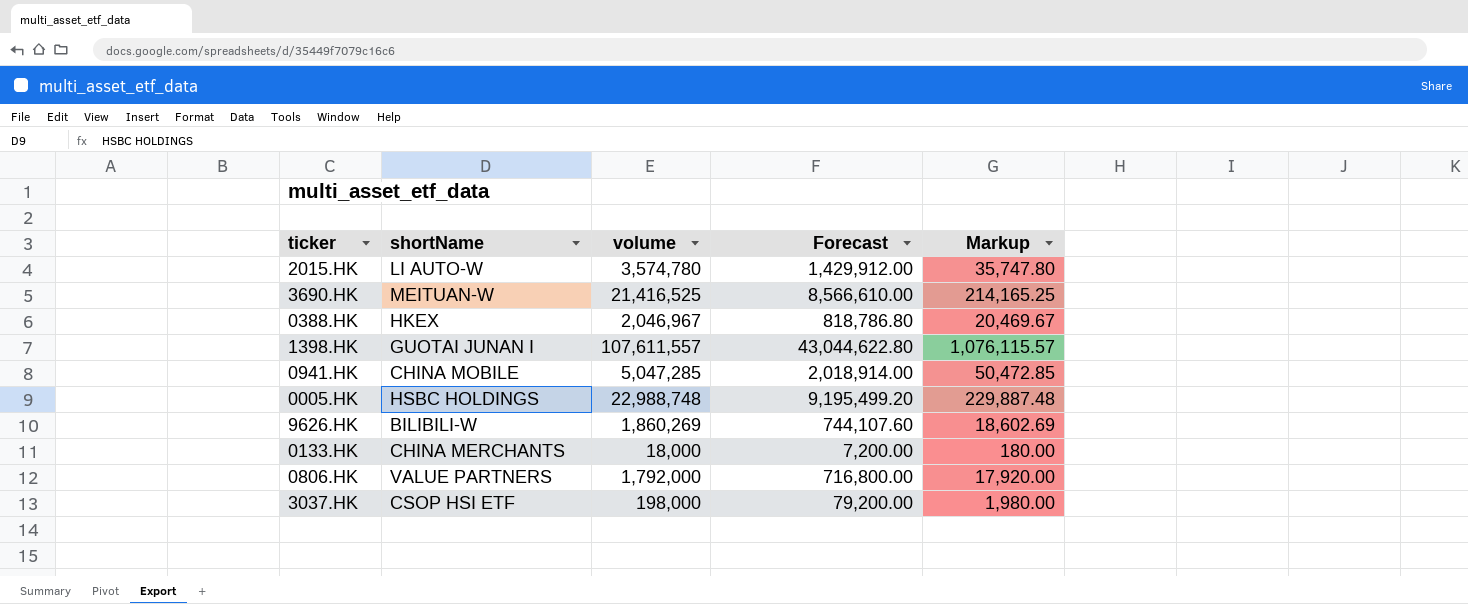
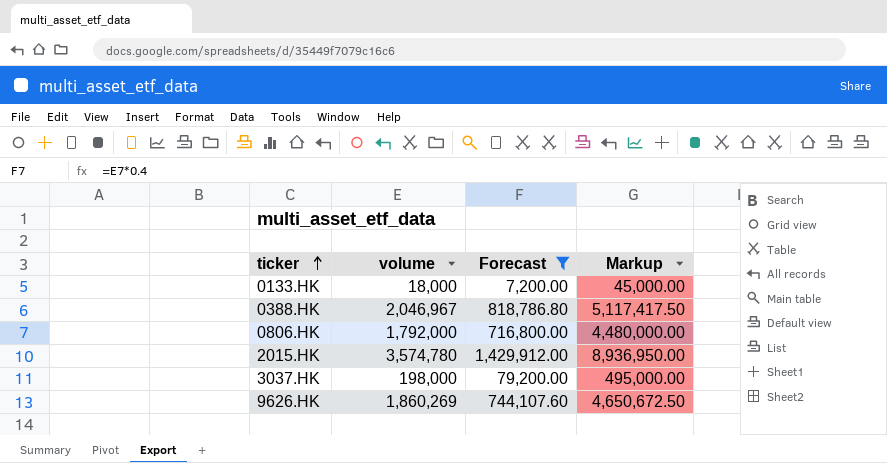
filter: none -> Forecast <= 1,429,912.00
row order: none -> ticker ascending
column shortName | position: 2 -> none
column Markup | formula: [volume] * 0.01 -> [volume] * 2.5

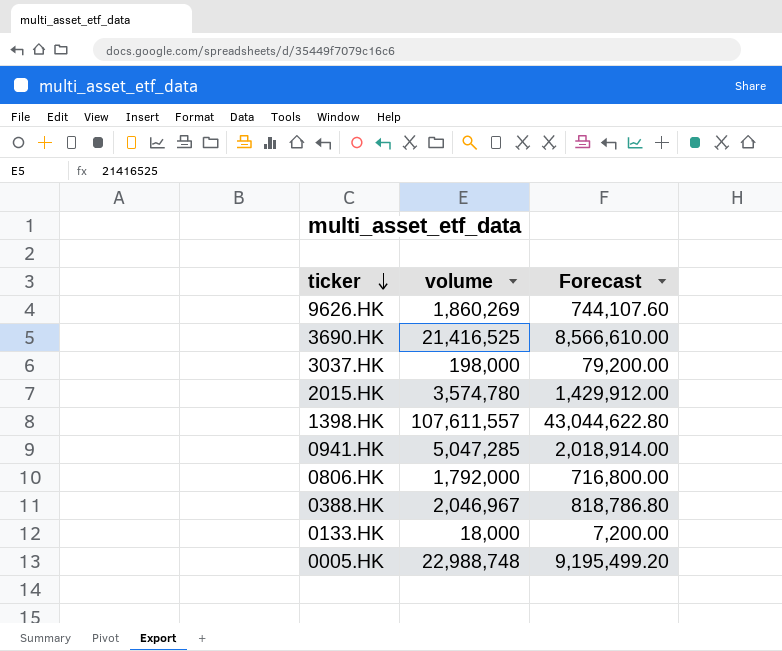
filter: Forecast <= 1,429,912.00 -> none
row order: ticker ascending -> ticker descending
column Markup | formula: [volume] * 2.5 -> none

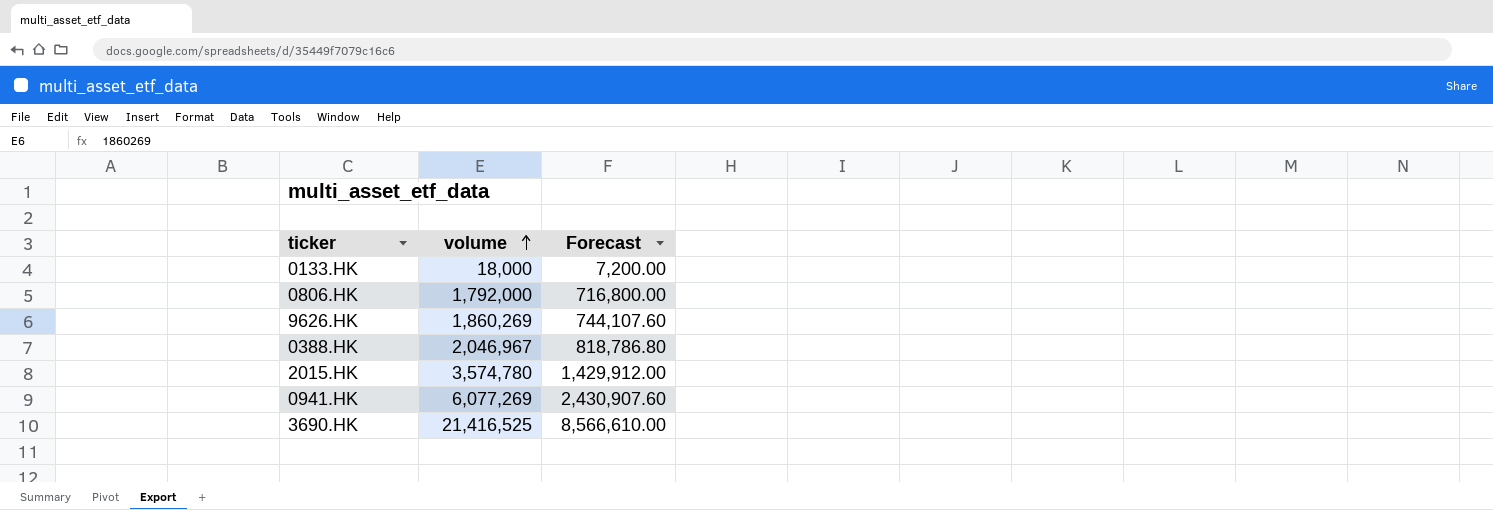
row order: ticker descending -> volume ascending
row 3037.HK: 198,000 | 79,200.00 -> none
row 1398.HK: 107,611,557 | 43,044,622.80 -> none
row 0005.HK: 22,988,748 | 9,195,499.20 -> none
0941.HK | volume: 5,047,285 -> 6,077,269
0941.HK | Forecast: 2,018,914.00 -> 2,430,907.60

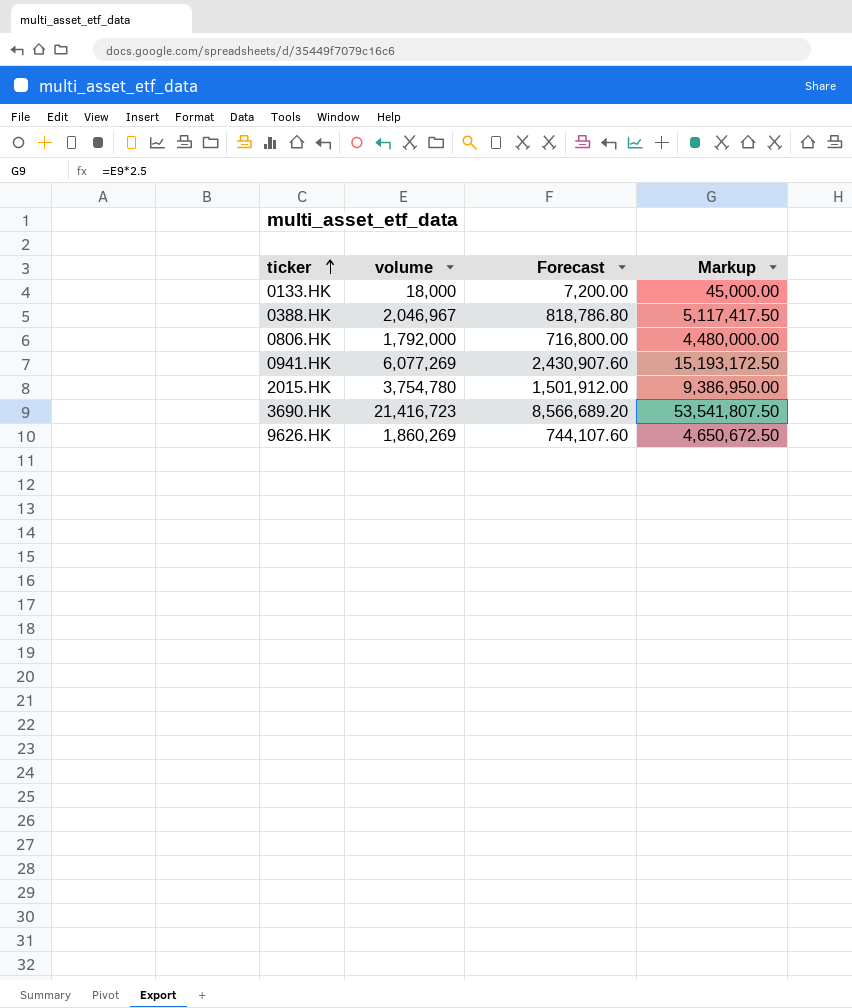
row order: volume ascending -> ticker ascending
column Markup | formula: none -> [volume] * 2.5
2015.HK | volume: 3,574,780 -> 3,754,780
2015.HK | Forecast: 1,429,912.00 -> 1,501,912.00
3690.HK | volume: 21,416,525 -> 21,416,723
3690.HK | Forecast: 8,566,610.00 -> 8,566,689.20

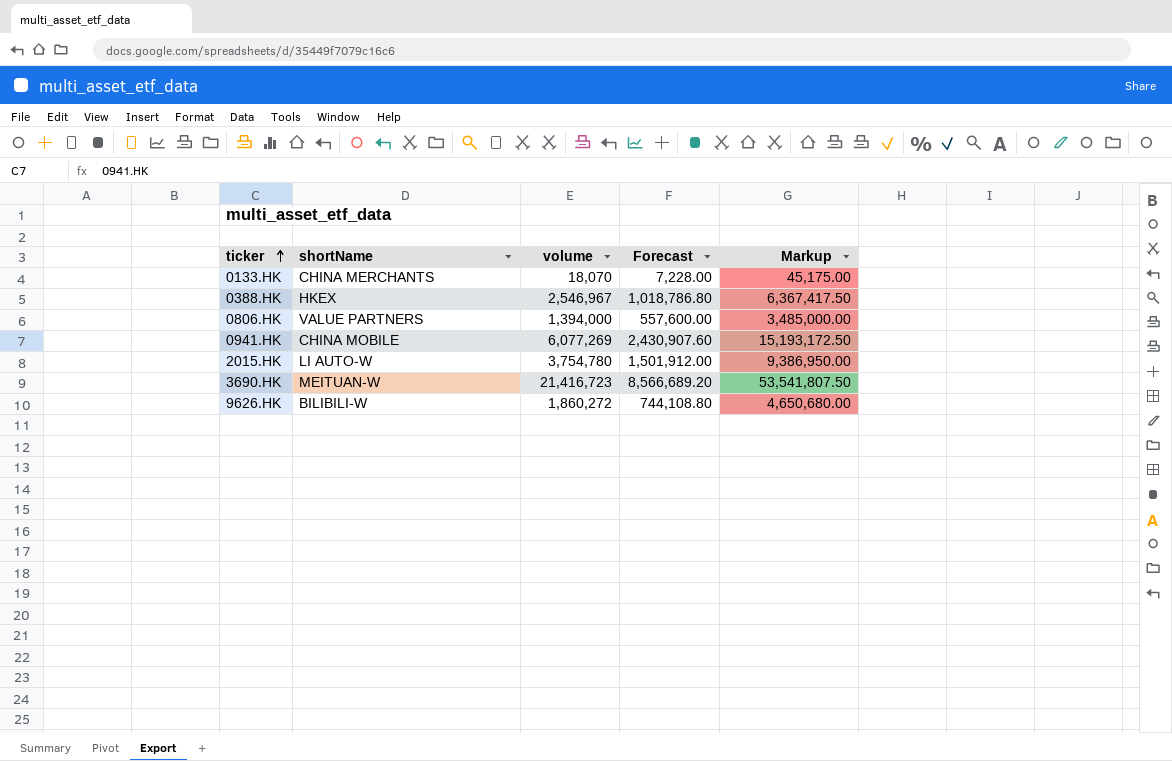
column shortName | position: none -> 2
0133.HK | volume: 18,000 -> 18,070
0133.HK | Forecast: 7,200.00 -> 7,228.00
0133.HK | Markup: 45,000.00 -> 45,175.00
0388.HK | volume: 2,046,967 -> 2,546,967
0388.HK | Forecast: 818,786.80 -> 1,018,786.80
0388.HK | Markup: 5,117,417.50 -> 6,367,417.50
0806.HK | volume: 1,792,000 -> 1,394,000
0806.HK | Forecast: 716,800.00 -> 557,600.00
0806.HK | Markup: 4,480,000.00 -> 3,485,000.00
9626.HK | volume: 1,860,269 -> 1,860,272
9626.HK | Forecast: 744,107.60 -> 744,108.80
9626.HK | Markup: 4,650,672.50 -> 4,650,680.00

